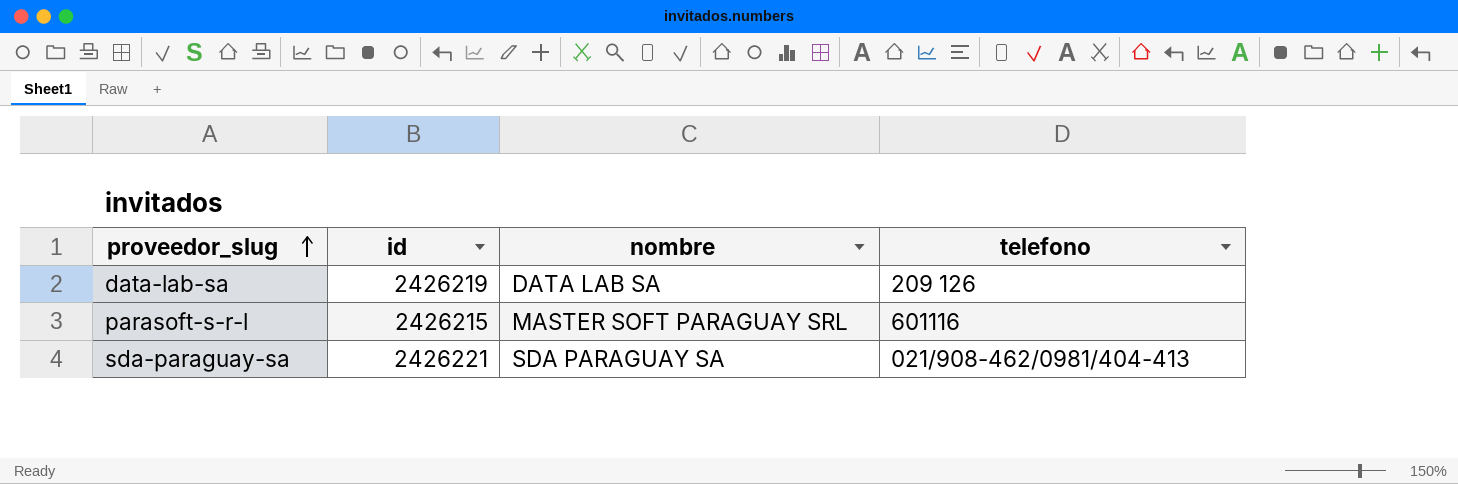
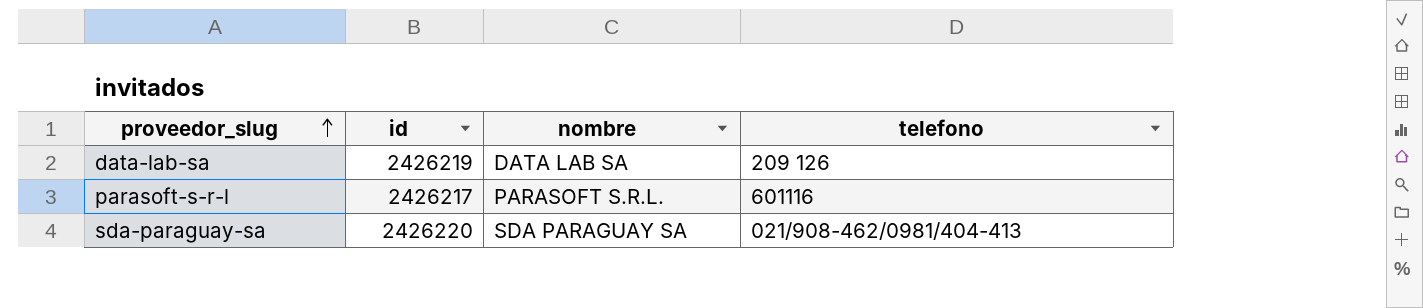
parasoft-s-r-l | id: 2426215 -> 2426217
parasoft-s-r-l | nombre: MASTER SOFT PARAGUAY SRL -> PARASOFT S.R.L.
sda-paraguay-sa | id: 2426221 -> 2426220

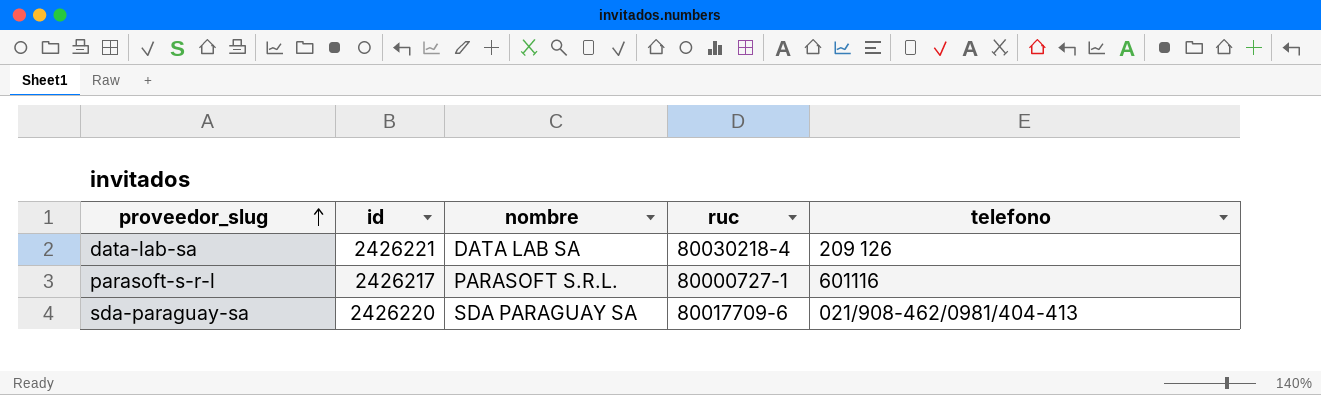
column ruc | position: none -> 4
data-lab-sa | id: 2426219 -> 2426221

